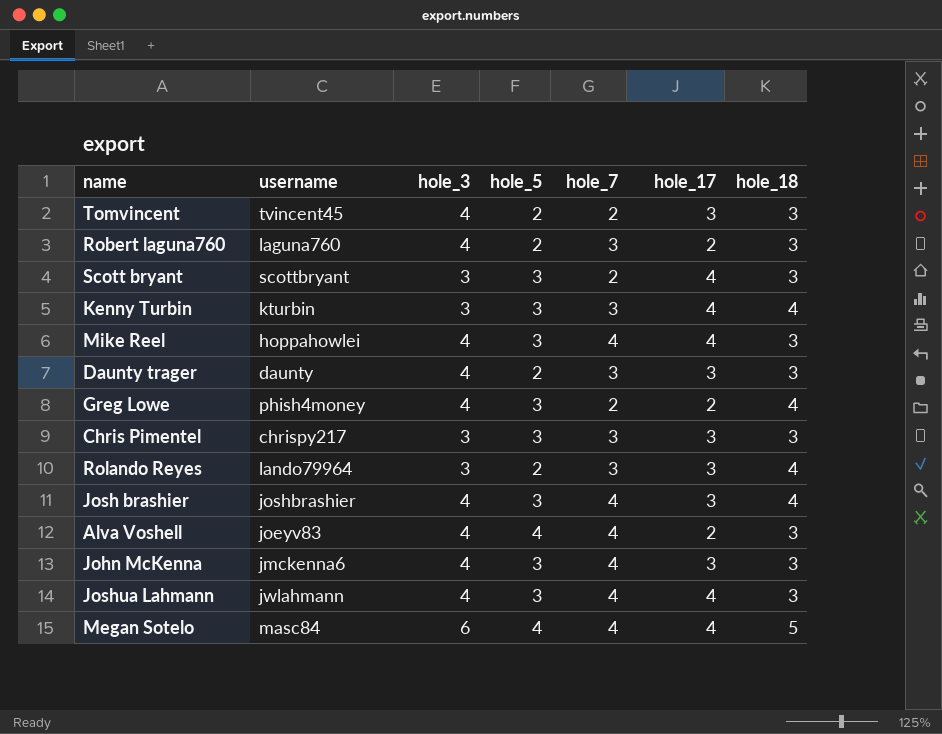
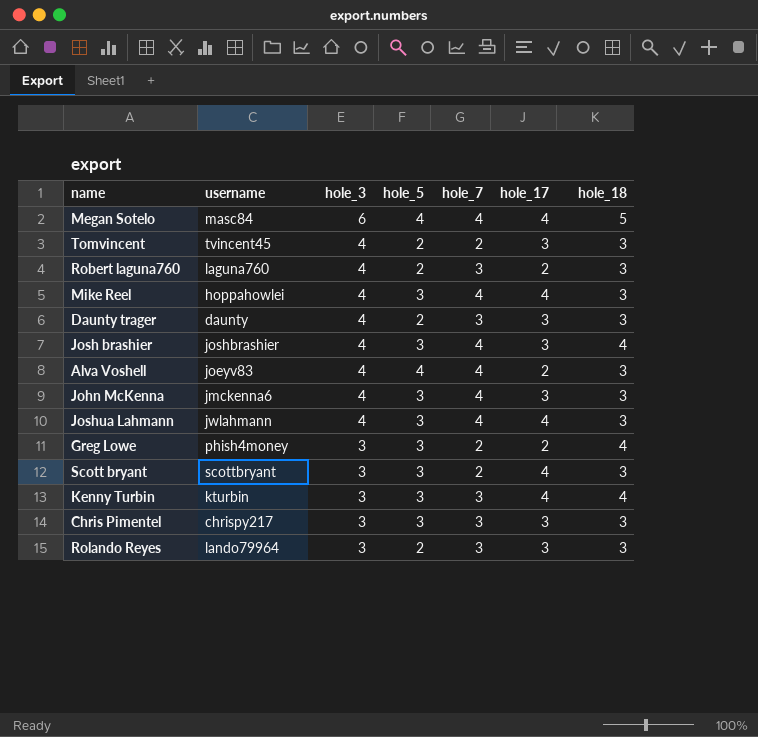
row order: none -> hole_3 descending
Greg Lowe | hole_3: 4 -> 3
Rolando Reyes | hole_18: 4 -> 3

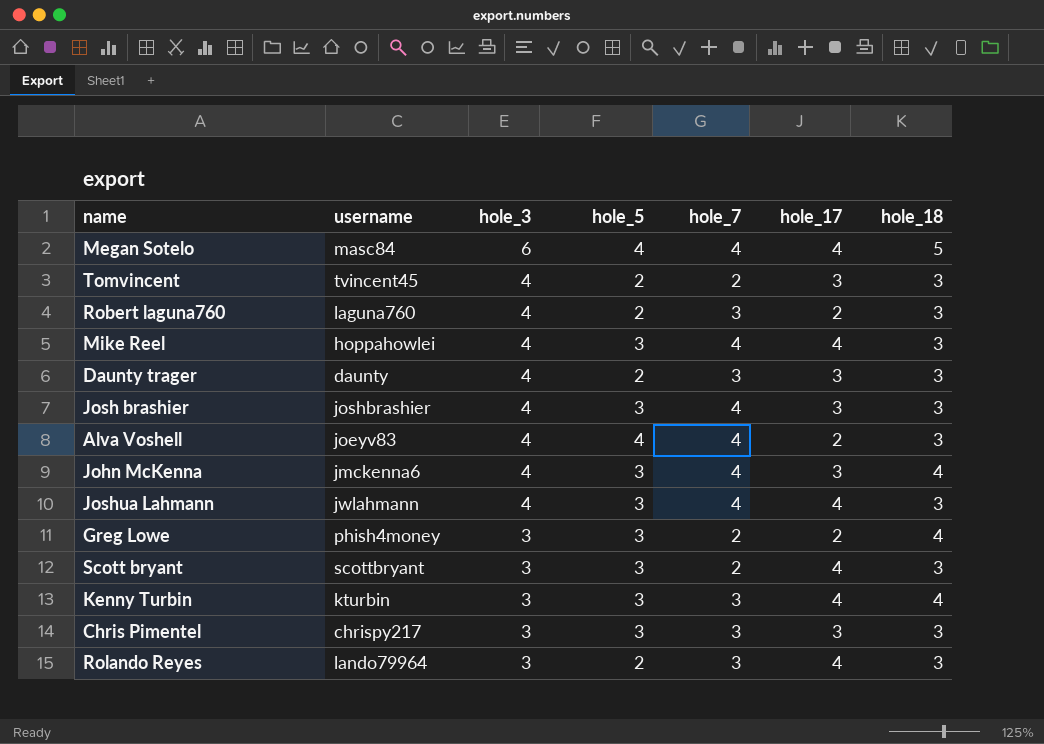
Josh brashier | hole_18: 4 -> 3
John McKenna | hole_18: 3 -> 4
Rolando Reyes | hole_17: 3 -> 4

